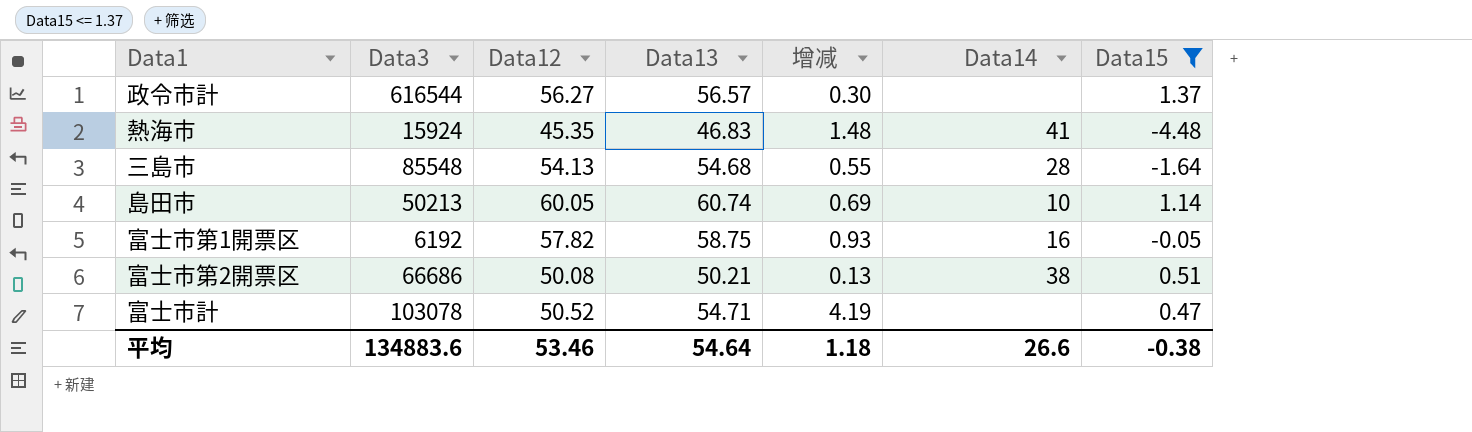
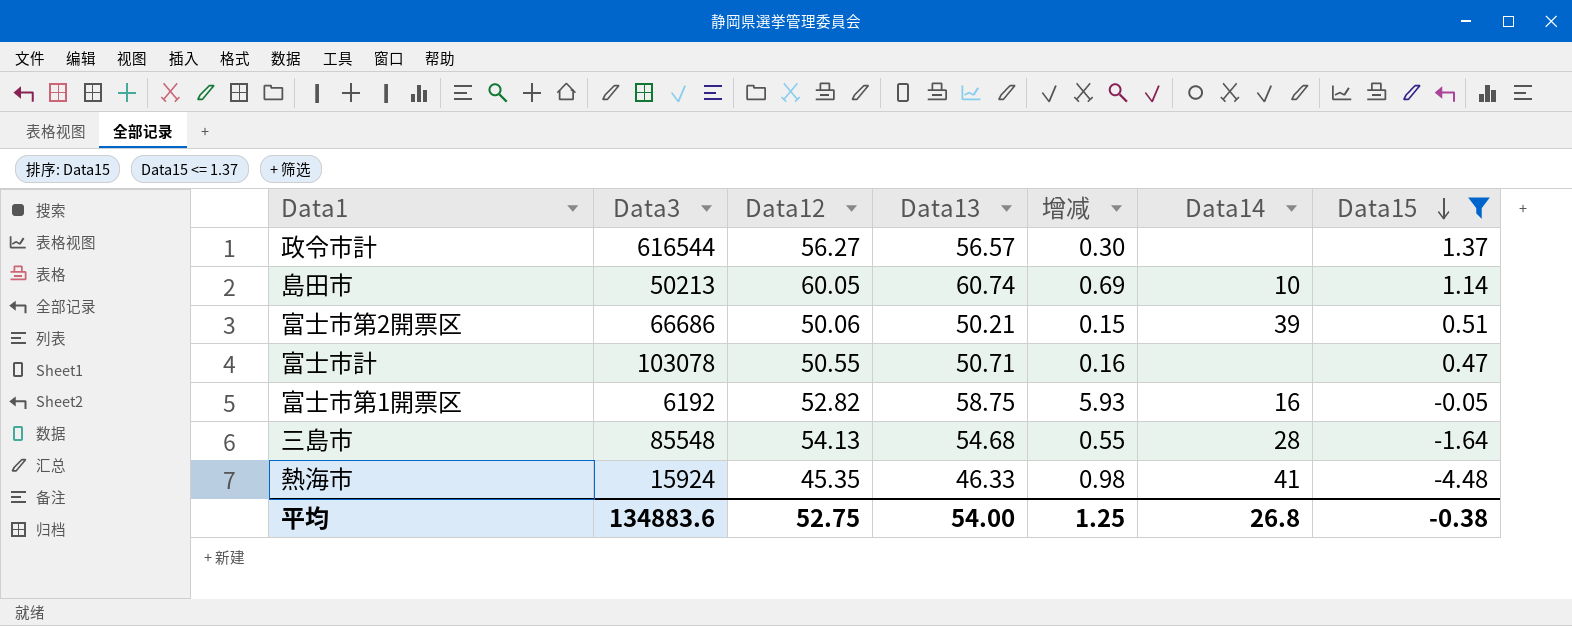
row order: none -> Data15 descending
富士市第2開票区 | Data12: 50.08 -> 50.06
富士市第2開票区 | 增减: 0.13 -> 0.15
富士市第2開票区 | Data14: 38 -> 39
富士市計 | Data12: 50.52 -> 50.55
富士市計 | Data13: 54.71 -> 50.71
富士市計 | 增减: 4.19 -> 0.16
富士市第1開票区 | Data12: 57.82 -> 52.82
富士市第1開票区 | 增减: 0.93 -> 5.93
熱海市 | Data13: 46.83 -> 46.33
熱海市 | 增减: 1.48 -> 0.98
平均 | Data12: 53.46 -> 52.75
平均 | Data13: 54.64 -> 54.00
平均 | 增减: 1.18 -> 1.25
平均 | Data14: 26.6 -> 26.8

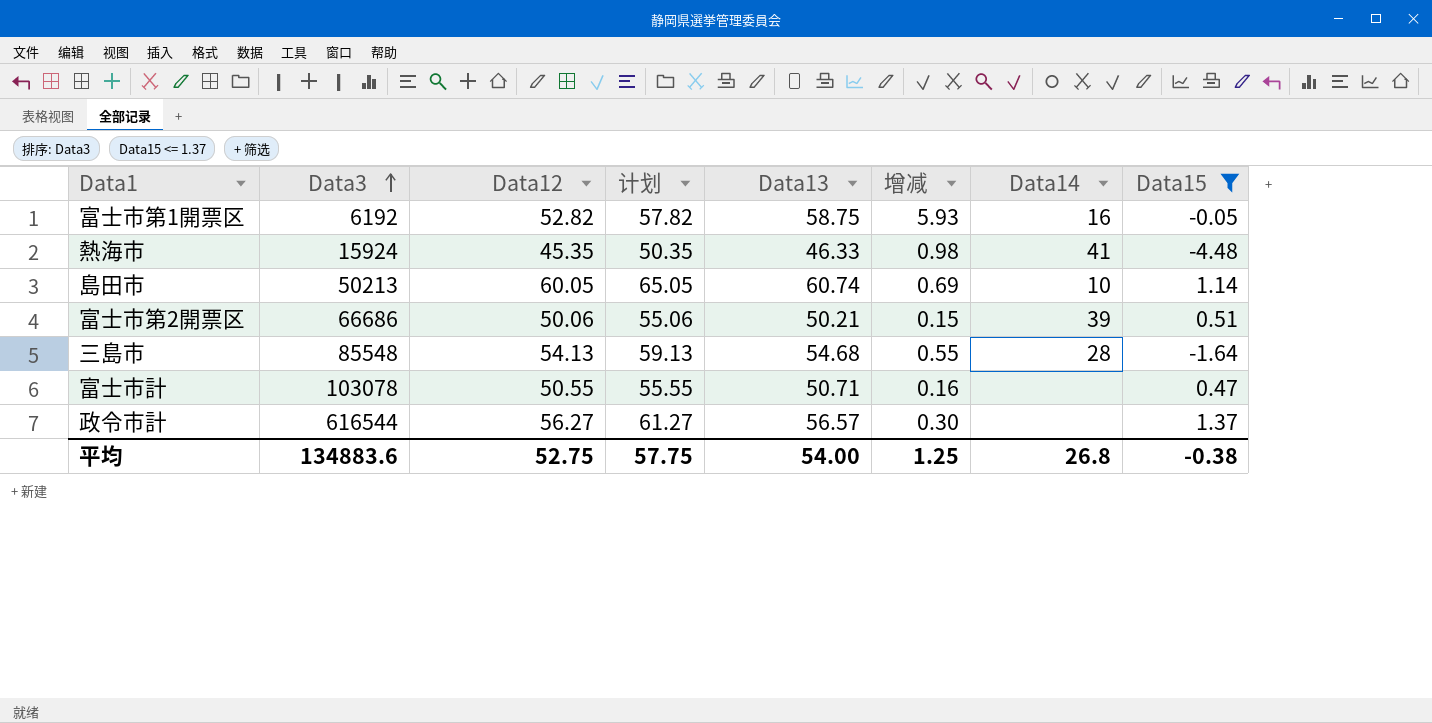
row order: Data15 descending -> Data3 ascending
column 计划 | formula: none -> [Data12] + 5

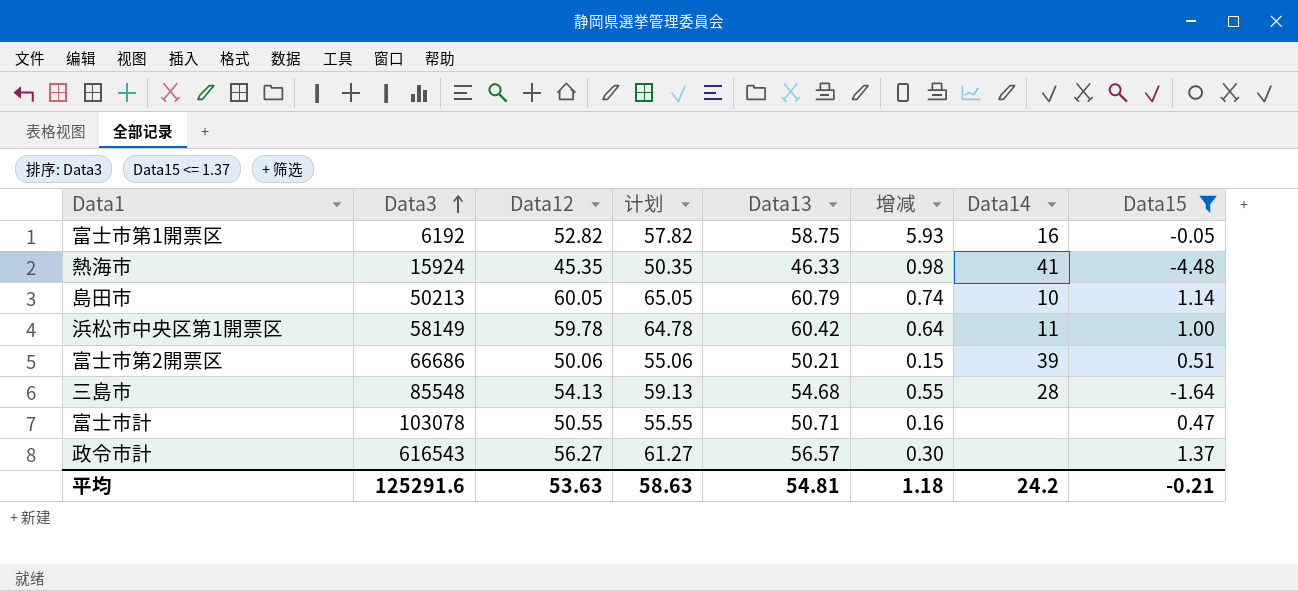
島田市 | Data13: 60.74 -> 60.79
島田市 | 增减: 0.69 -> 0.74
row 浜松市中央区第1開票区: none -> 58149 | 59.78 | 64.78 | 60.42 | 0.64 | 11 | 1.00
政令市計 | Data3: 616544 -> 616543
平均 | Data3: 134883.6 -> 125291.6
平均 | Data12: 52.75 -> 53.63
平均 | 计划: 57.75 -> 58.63
平均 | Data13: 54.00 -> 54.81
平均 | 增减: 1.25 -> 1.18
平均 | Data14: 26.8 -> 24.2
平均 | Data15: -0.38 -> -0.21

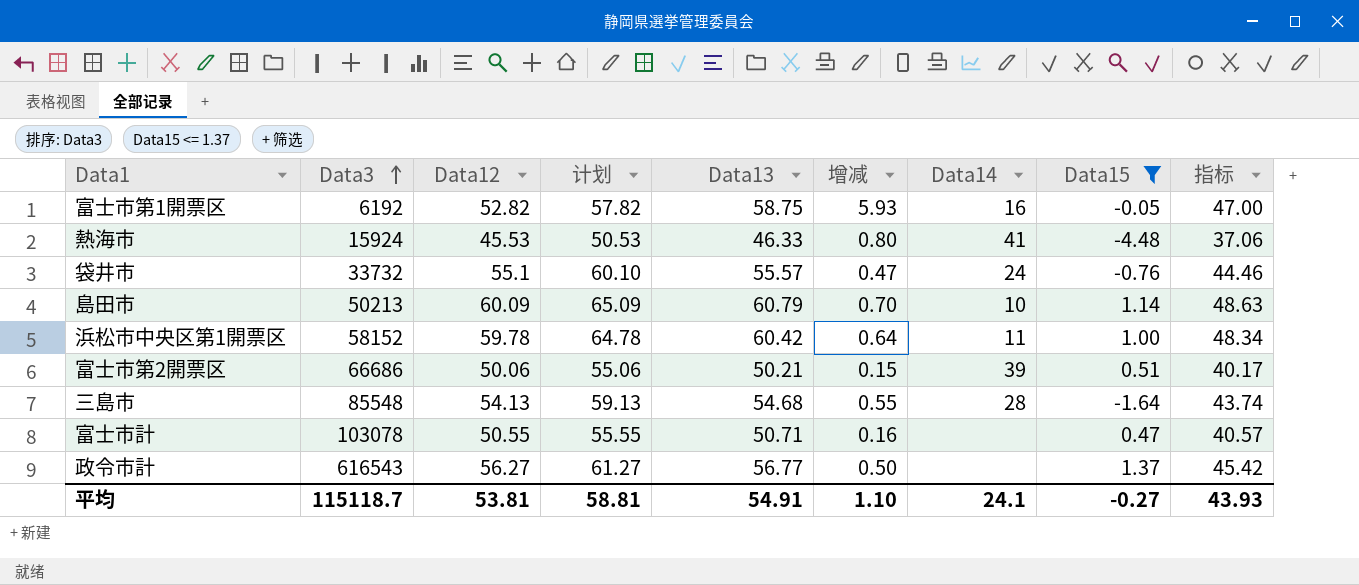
column 指标 | formula: none -> [Data13] * 0.8
熱海市 | Data12: 45.35 -> 45.53
熱海市 | 计划: 50.35 -> 50.53
熱海市 | 增减: 0.98 -> 0.80
row 袋井市: none -> 33732 | 55.1 | 60.10 | 55.57 | 0.47 | 24 | -0.76 | 44.46
島田市 | Data12: 60.05 -> 60.09
島田市 | 计划: 65.05 -> 65.09
島田市 | 增减: 0.74 -> 0.70
浜松市中央区第1開票区 | Data3: 58149 -> 58152
政令市計 | Data13: 56.57 -> 56.77
政令市計 | 增减: 0.30 -> 0.50
平均 | Data3: 125291.6 -> 115118.7
平均 | Data12: 53.63 -> 53.81
平均 | 计划: 58.63 -> 58.81
平均 | Data13: 54.81 -> 54.91
平均 | 增减: 1.18 -> 1.10
平均 | Data14: 24.2 -> 24.1
平均 | Data15: -0.21 -> -0.27

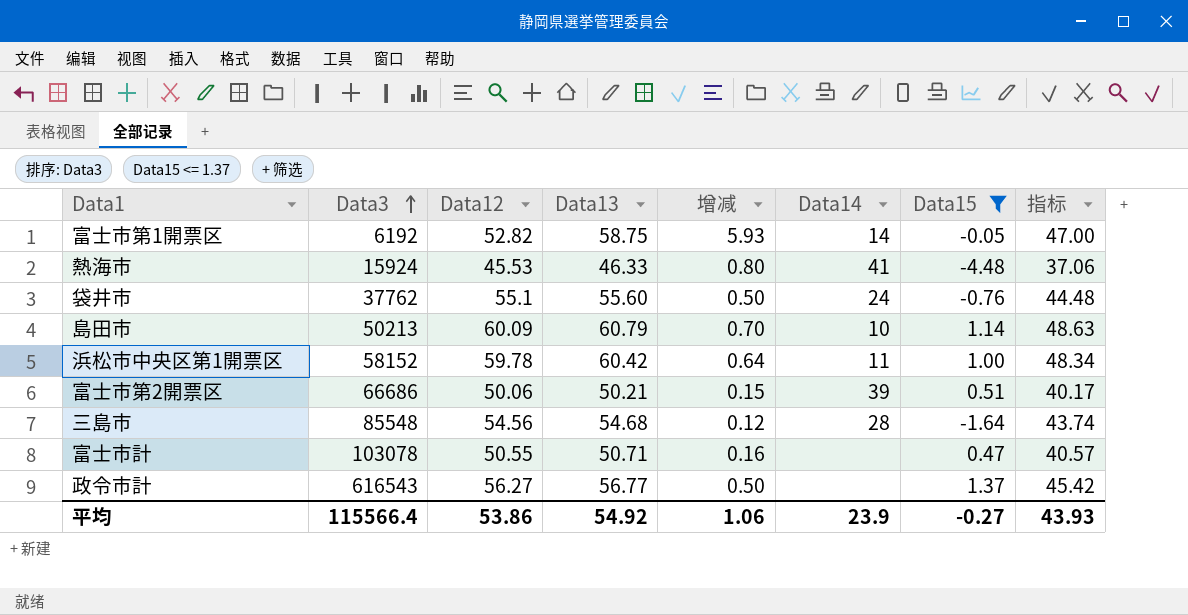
column 计划 | formula: [Data12] + 5 -> none
富士市第1開票区 | Data14: 16 -> 14
袋井市 | Data3: 33732 -> 37762
袋井市 | Data13: 55.57 -> 55.60
袋井市 | 增减: 0.47 -> 0.50
袋井市 | 指标: 44.46 -> 44.48
三島市 | Data12: 54.13 -> 54.56
三島市 | 增减: 0.55 -> 0.12
平均 | Data3: 115118.7 -> 115566.4
平均 | Data12: 53.81 -> 53.86
平均 | Data13: 54.91 -> 54.92
平均 | 增减: 1.10 -> 1.06
平均 | Data14: 24.1 -> 23.9

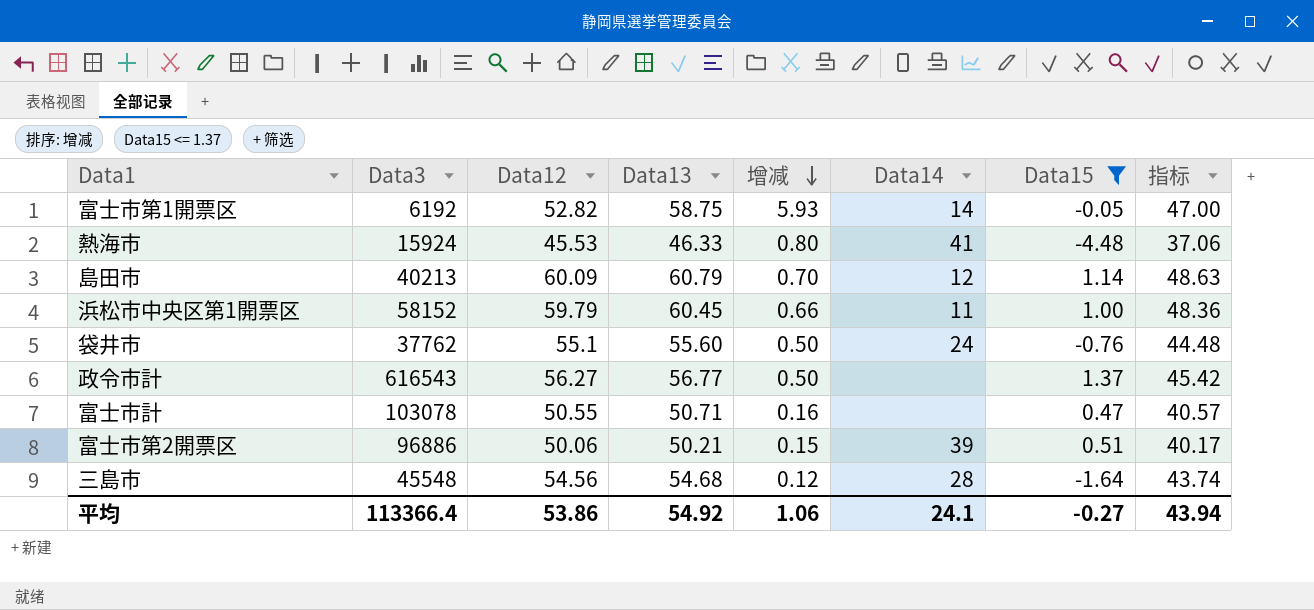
row order: Data3 ascending -> 增减 descending
島田市 | Data3: 50213 -> 40213
島田市 | Data14: 10 -> 12
浜松市中央区第1開票区 | Data12: 59.78 -> 59.79
浜松市中央区第1開票区 | Data13: 60.42 -> 60.45
浜松市中央区第1開票区 | 增减: 0.64 -> 0.66
浜松市中央区第1開票区 | 指标: 48.34 -> 48.36
富士市第2開票区 | Data3: 66686 -> 96886
三島市 | Data3: 85548 -> 45548
平均 | Data3: 115566.4 -> 113366.4
平均 | Data14: 23.9 -> 24.1
平均 | 指标: 43.93 -> 43.94

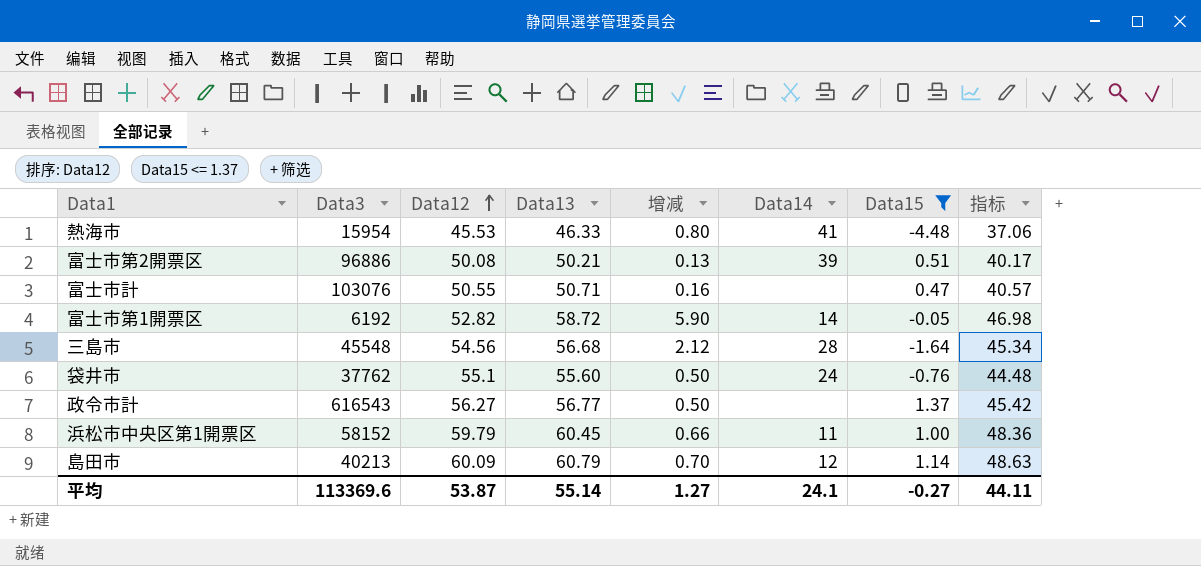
row order: 增减 descending -> Data12 ascending
熱海市 | Data3: 15924 -> 15954
富士市第2開票区 | Data12: 50.06 -> 50.08
富士市第2開票区 | 增减: 0.15 -> 0.13
富士市計 | Data3: 103078 -> 103076
富士市第1開票区 | Data13: 58.75 -> 58.72
富士市第1開票区 | 增减: 5.93 -> 5.90
富士市第1開票区 | 指标: 47.00 -> 46.98
三島市 | Data13: 54.68 -> 56.68
三島市 | 增减: 0.12 -> 2.12
三島市 | 指标: 43.74 -> 45.34
平均 | Data3: 113366.4 -> 113369.6
平均 | Data12: 53.86 -> 53.87
平均 | Data13: 54.92 -> 55.14
平均 | 增减: 1.06 -> 1.27
平均 | 指标: 43.94 -> 44.11

